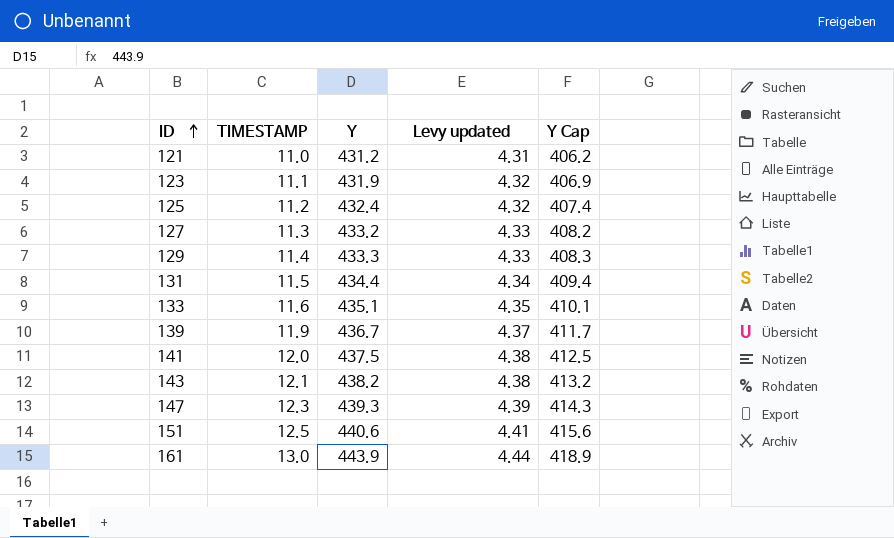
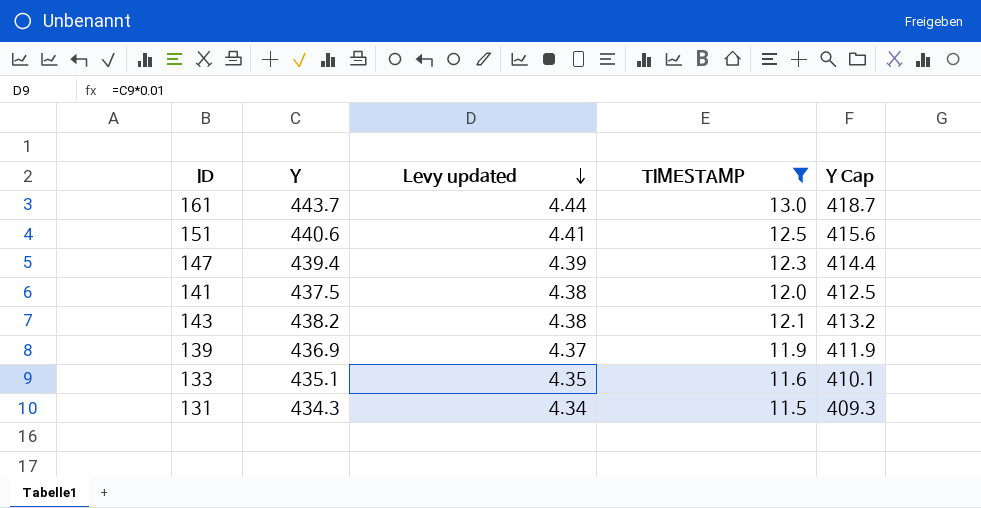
filter: none -> TIMESTAMP >= 11.5
row order: ID ascending -> Levy updated descending
column TIMESTAMP | position: 2 -> 4
161 | Y: 443.9 -> 443.7
161 | Y Cap: 418.9 -> 418.7
147 | Y: 439.3 -> 439.4
147 | Y Cap: 414.3 -> 414.4
139 | Y: 436.7 -> 436.9
139 | Y Cap: 411.7 -> 411.9
131 | Y: 434.4 -> 434.3
131 | Y Cap: 409.4 -> 409.3

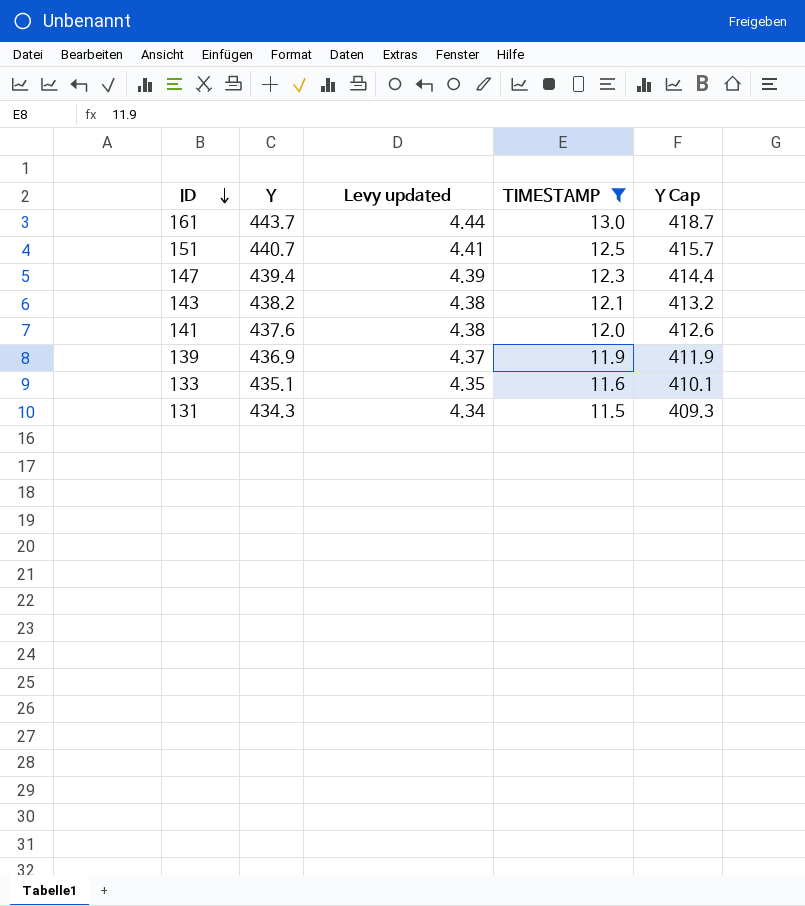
row order: Levy updated descending -> ID descending
151 | Y: 440.6 -> 440.7
151 | Y Cap: 415.6 -> 415.7
141 | Y: 437.5 -> 437.6
141 | Y Cap: 412.5 -> 412.6

